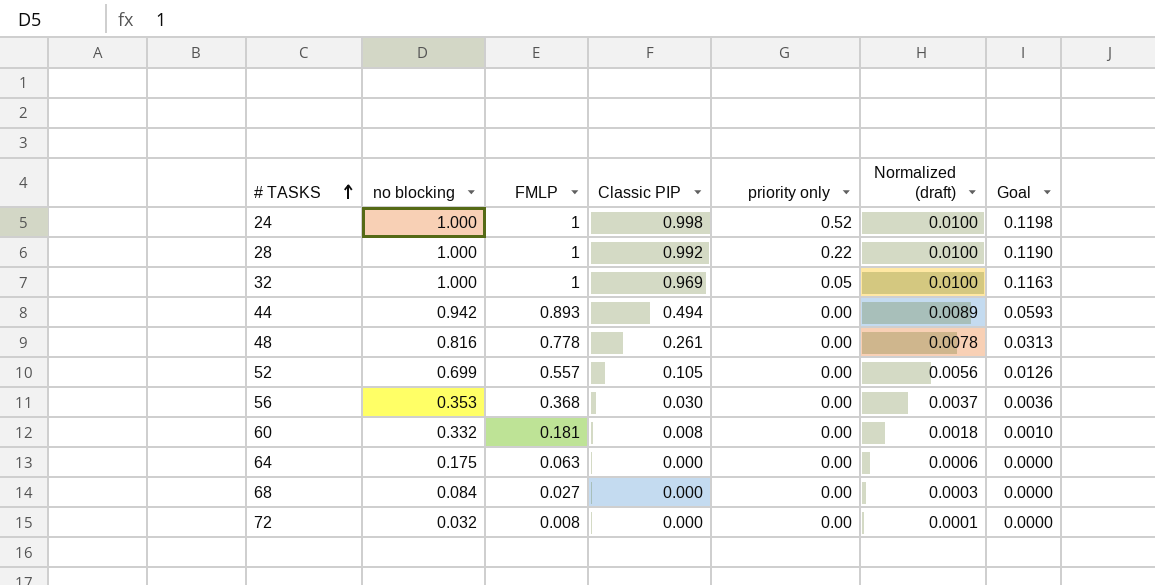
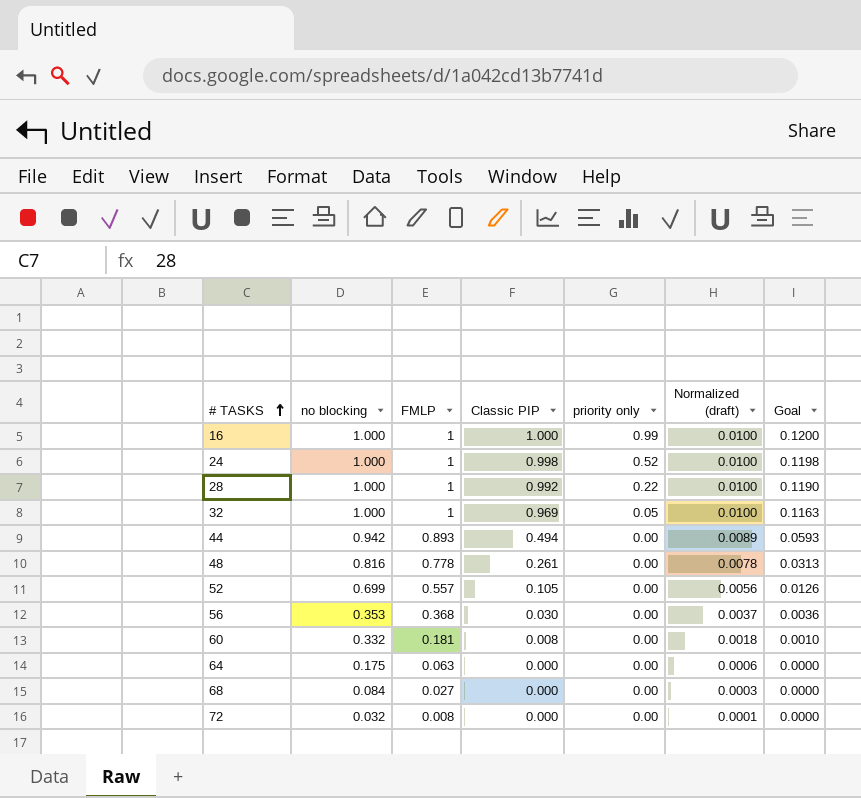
row 16: none -> 1.000 | 1 | 1.000 | 0.99 | 0.0100 | 0.1200

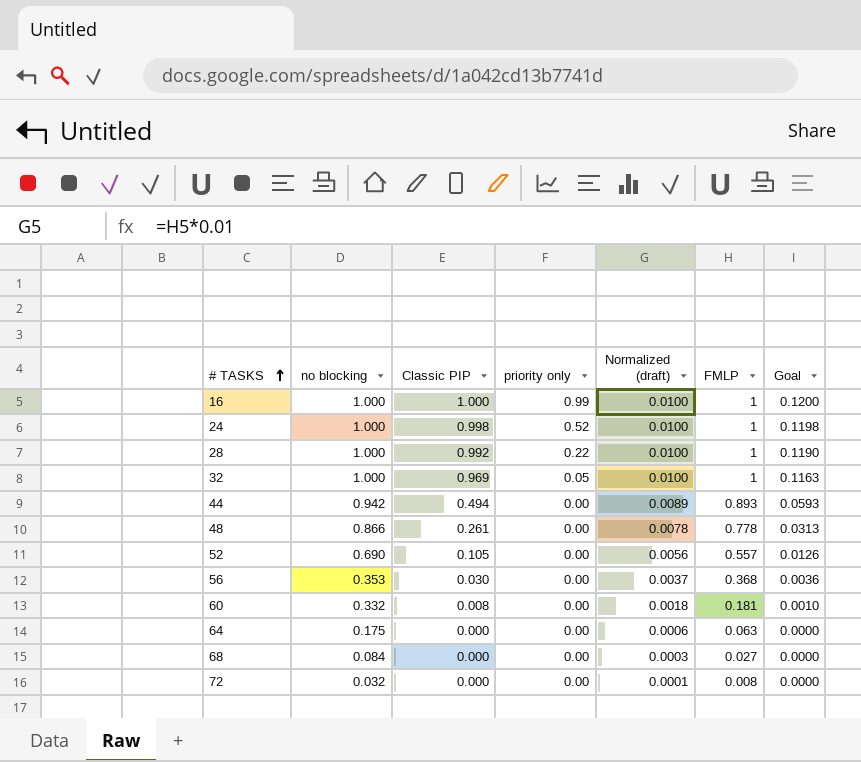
column FMLP | position: 3 -> 6
48 | no blocking: 0.816 -> 0.866
52 | no blocking: 0.699 -> 0.690

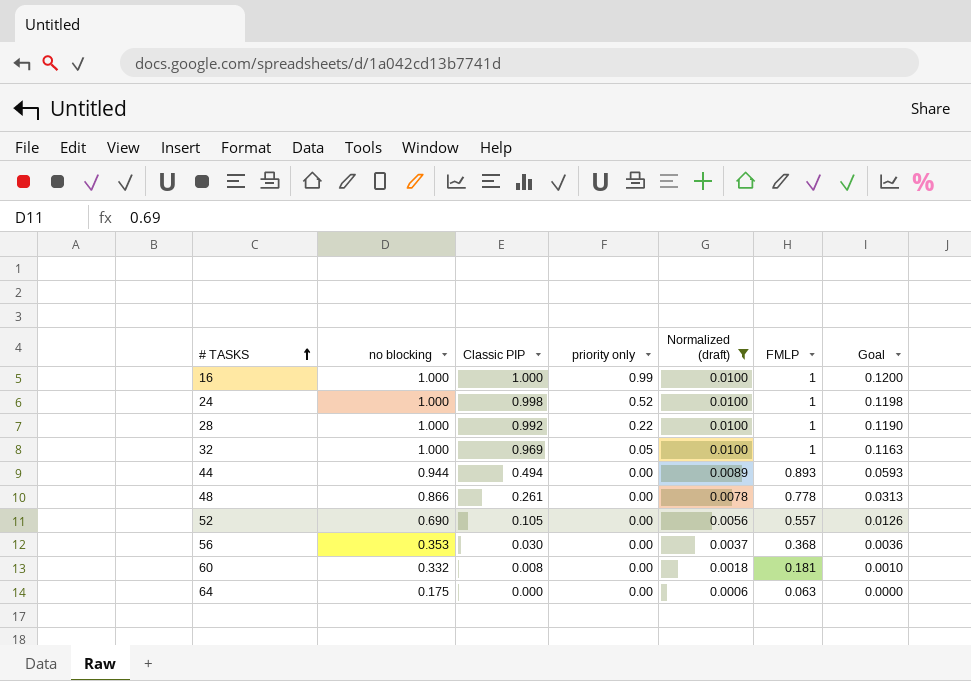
filter: none -> Normalized (draft) >= 0.0006
44 | no blocking: 0.942 -> 0.944

